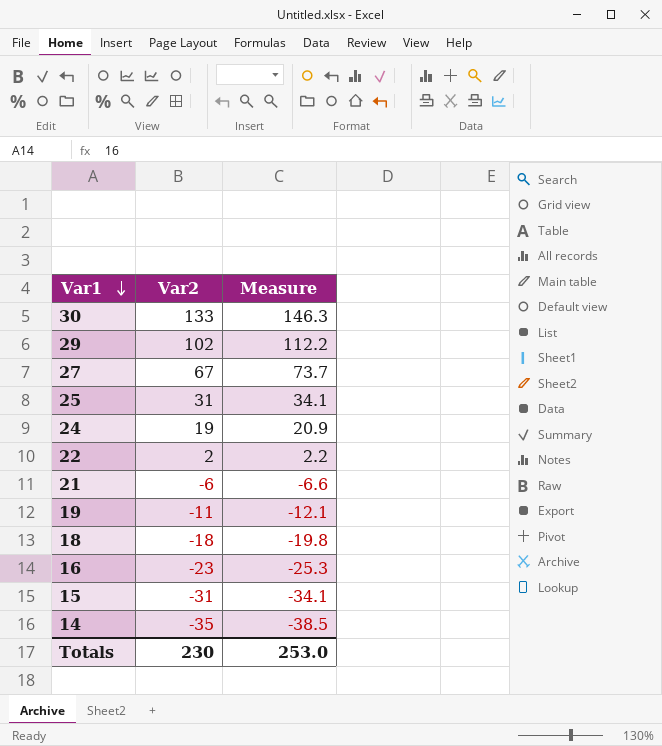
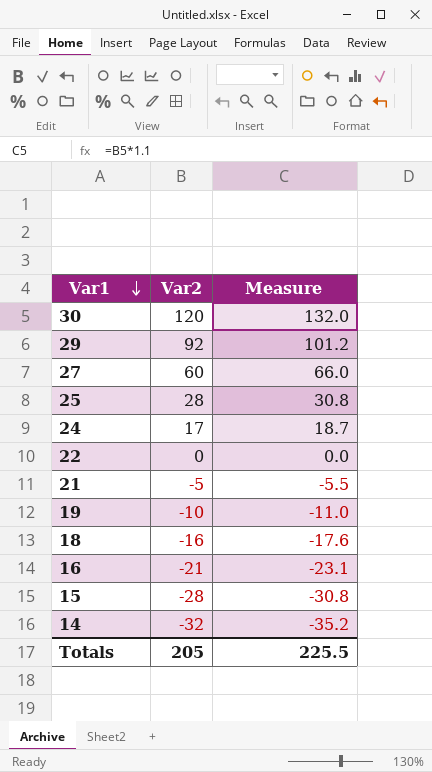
30 | Var2: 133 -> 120
30 | Measure: 146.3 -> 132.0
29 | Var2: 102 -> 92
29 | Measure: 112.2 -> 101.2
27 | Var2: 67 -> 60
27 | Measure: 73.7 -> 66.0
25 | Var2: 31 -> 28
25 | Measure: 34.1 -> 30.8
24 | Var2: 19 -> 17
24 | Measure: 20.9 -> 18.7
22 | Var2: 2 -> 0
22 | Measure: 2.2 -> 0.0
21 | Var2: -6 -> -5
21 | Measure: -6.6 -> -5.5
19 | Var2: -11 -> -10
19 | Measure: -12.1 -> -11.0
18 | Var2: -18 -> -16
18 | Measure: -19.8 -> -17.6
16 | Var2: -23 -> -21
16 | Measure: -25.3 -> -23.1
15 | Var2: -31 -> -28
15 | Measure: -34.1 -> -30.8
14 | Var2: -35 -> -32
14 | Measure: -38.5 -> -35.2
Totals | Var2: 230 -> 205
Totals | Measure: 253.0 -> 225.5

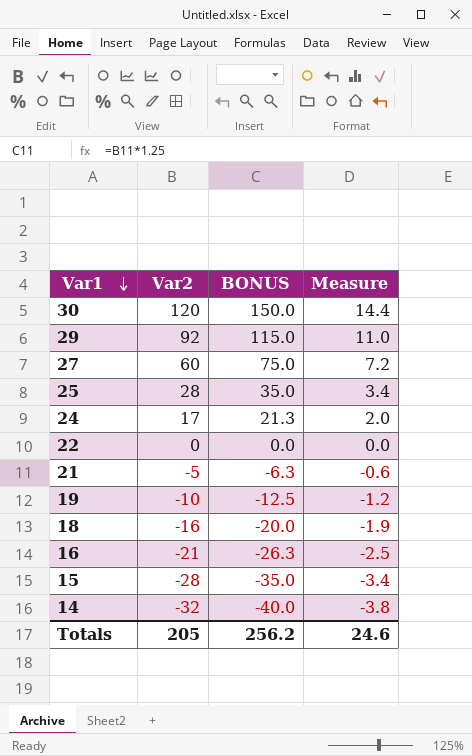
column BONUS | formula: none -> [Var2] * 1.25
column Measure | formula: [Var2] * 1.1 -> [Var2] * 0.12
Totals | Measure: 225.5 -> 24.6

